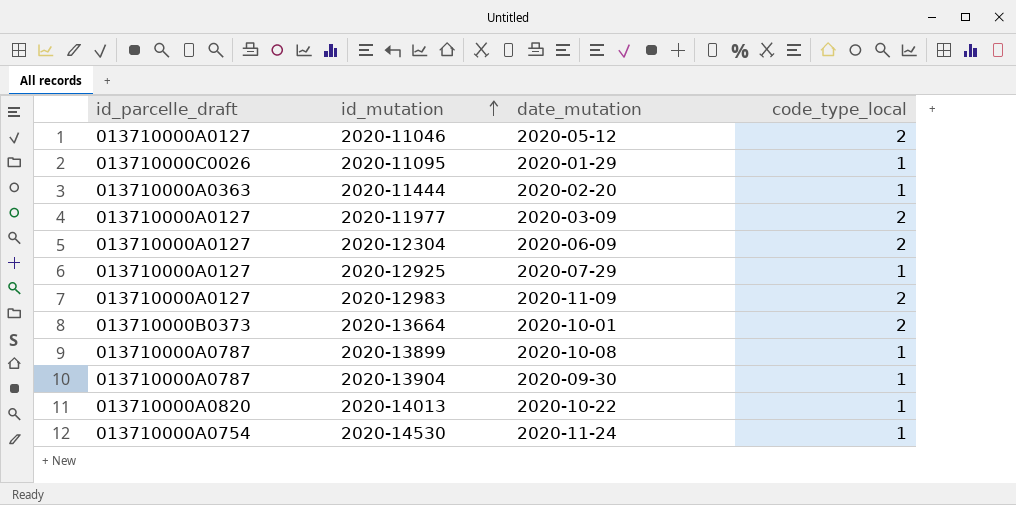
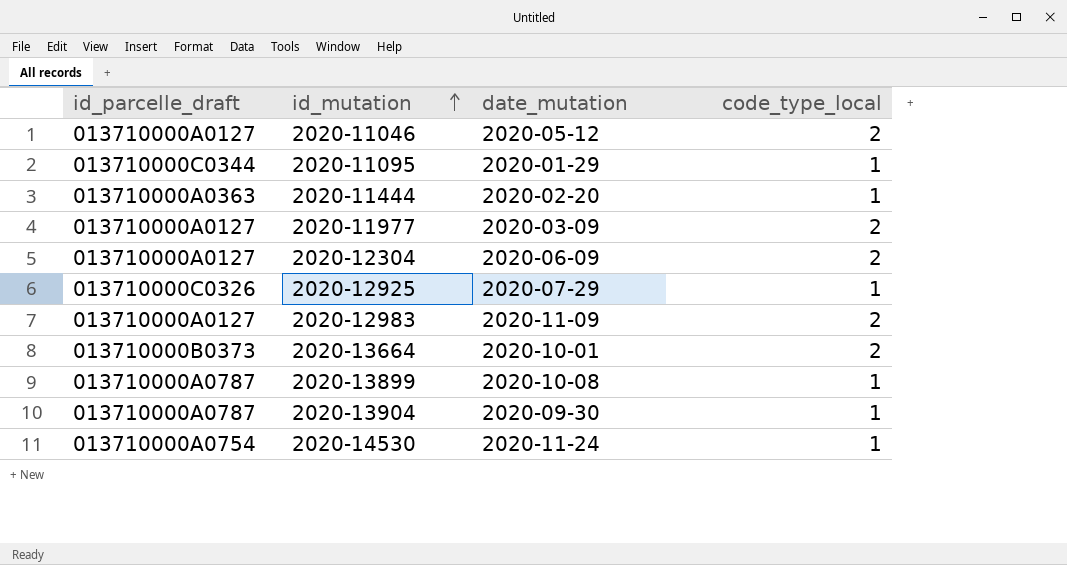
row 2020-14013: 013710000A0820 | 2020-10-22 | 1 -> none
2020-11095 | id_parcelle_draft: 013710000C0026 -> 013710000C0344
2020-12925 | id_parcelle_draft: 013710000A0127 -> 013710000C0326

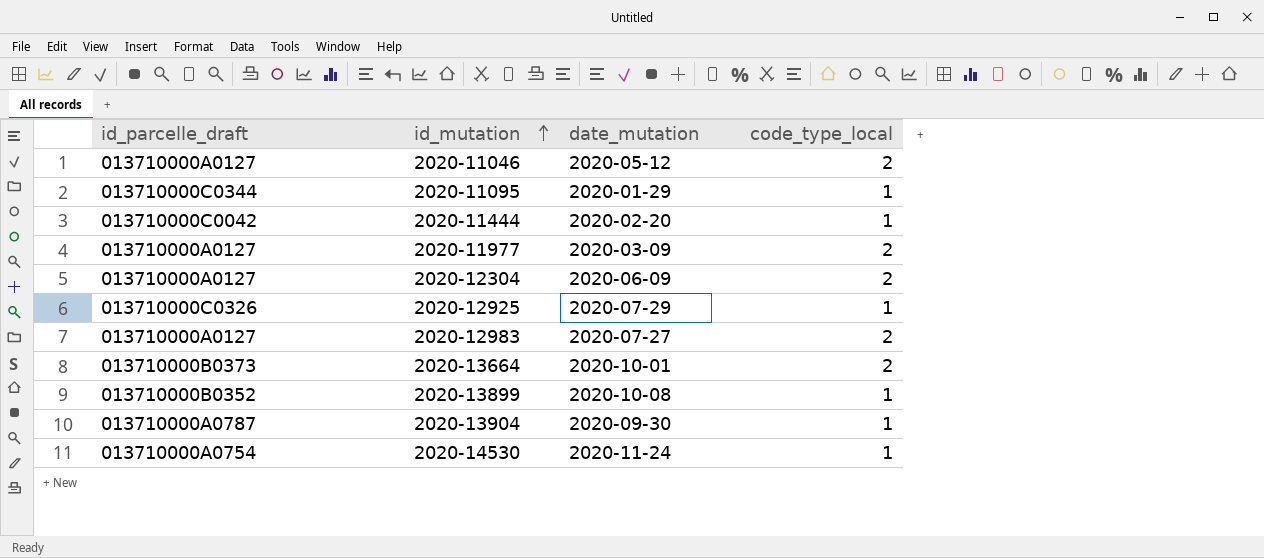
2020-11444 | id_parcelle_draft: 013710000A0363 -> 013710000C0042
2020-12983 | date_mutation: 2020-11-09 -> 2020-07-27
2020-13899 | id_parcelle_draft: 013710000A0787 -> 013710000B0352

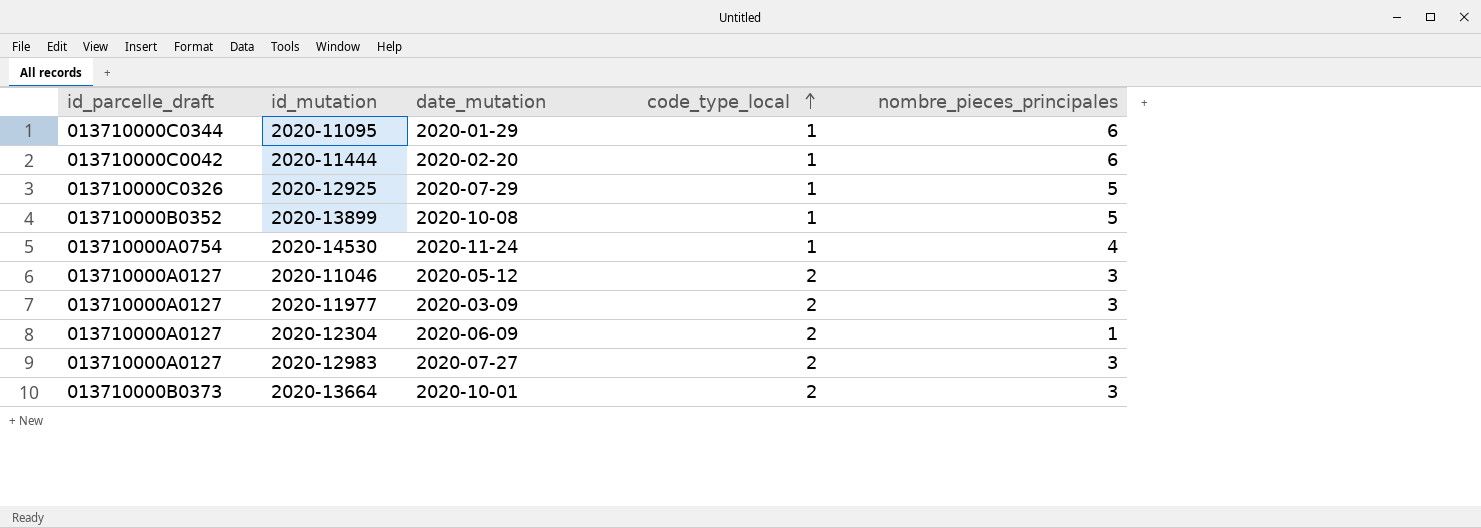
row order: id_mutation ascending -> code_type_local ascending
column nombre_pieces_principales | position: none -> 5
row 2020-13904: 013710000A0787 | 2020-09-30 | 1 -> none

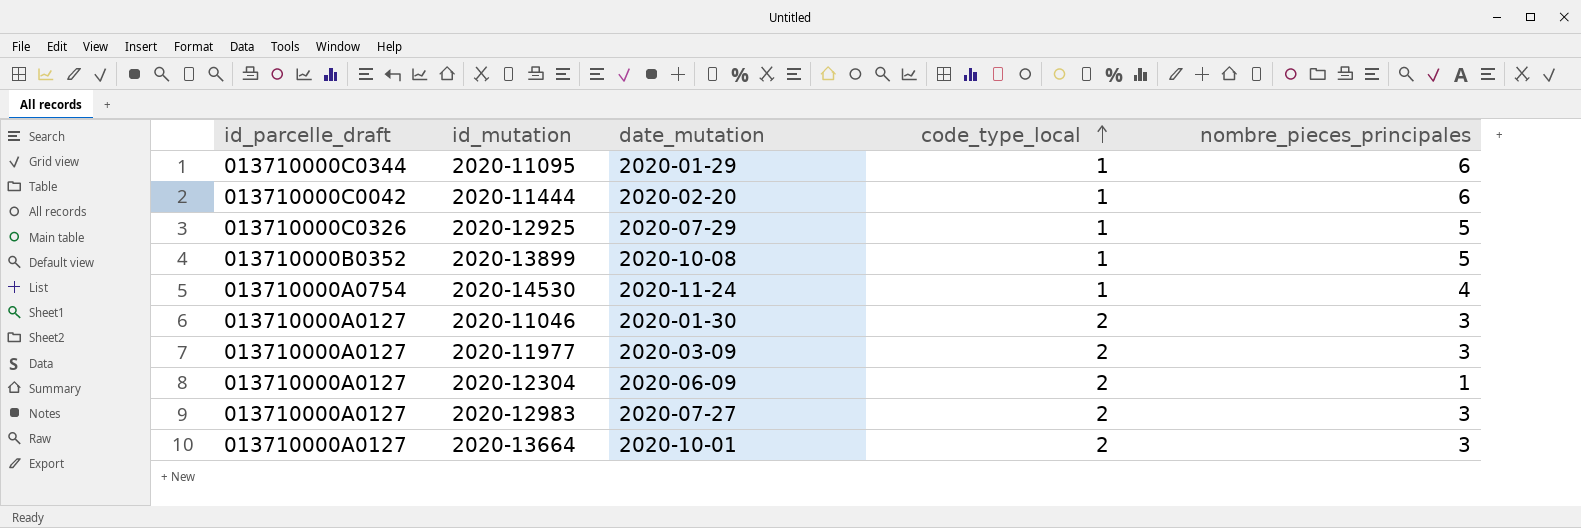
2020-11046 | date_mutation: 2020-05-12 -> 2020-01-30
2020-13664 | id_parcelle_draft: 013710000B0373 -> 013710000A0127

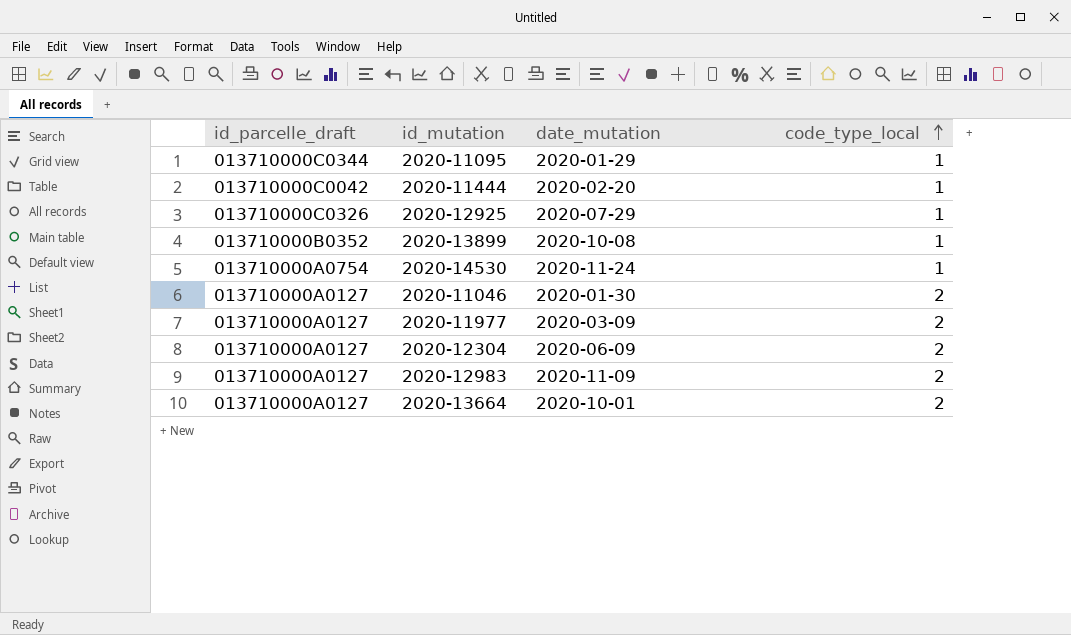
column nombre_pieces_principales | position: 5 -> none
2020-12983 | date_mutation: 2020-07-27 -> 2020-11-09

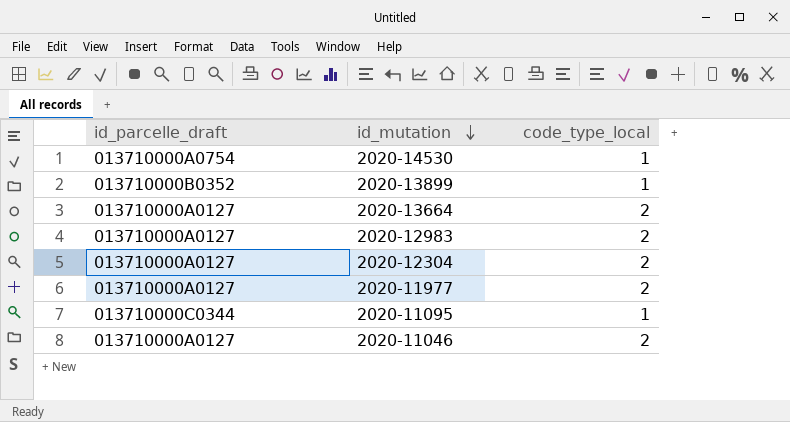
row order: code_type_local ascending -> id_mutation descending
column date_mutation | position: 3 -> none
row 2020-11444: 013710000C0042 | 2020-02-20 | 1 -> none
row 2020-12925: 013710000C0326 | 2020-07-29 | 1 -> none

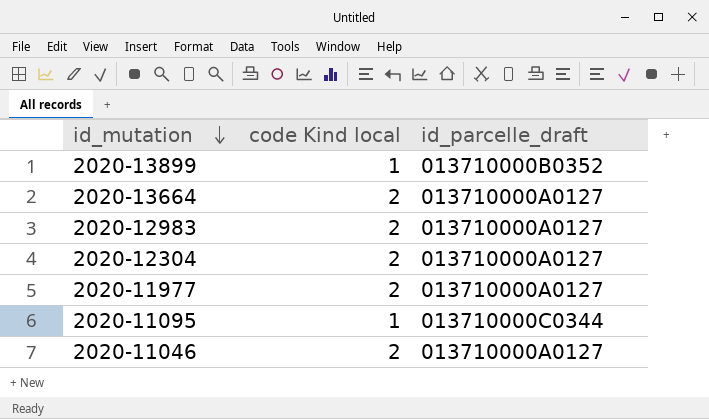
column name: code_type_local -> code Kind local
column id_parcelle_draft | position: 1 -> 3
row 2020-14530: 013710000A0754 | 1 -> none

